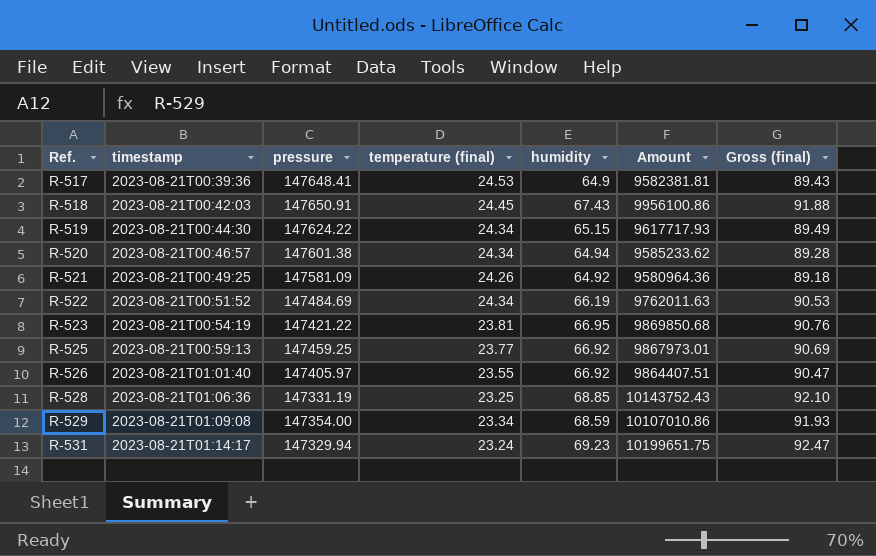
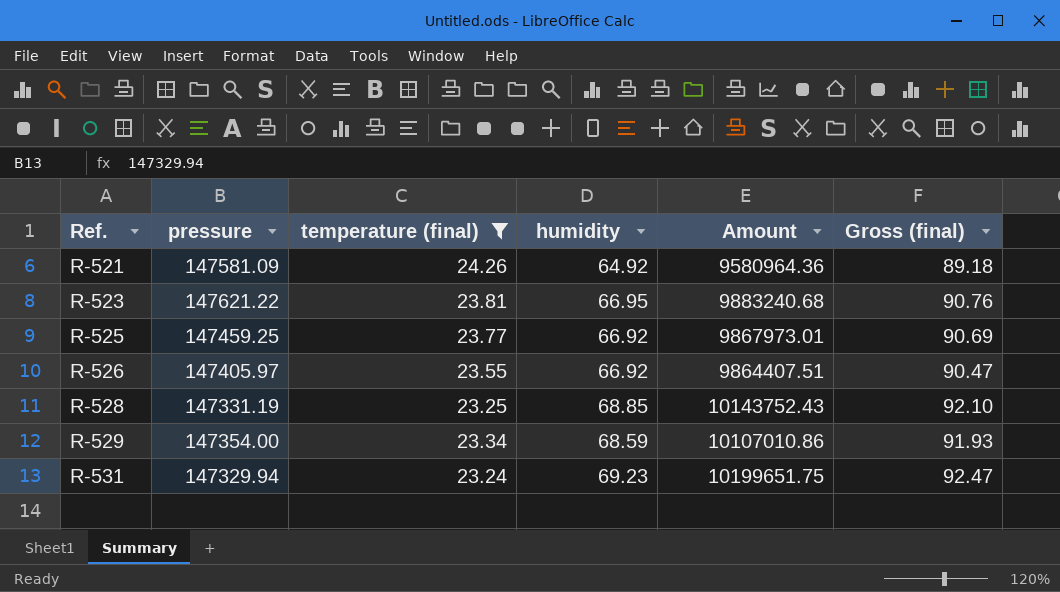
filter: none -> temperature (final) <= 24.26
column timestamp | position: 2 -> none
R-523 | pressure: 147421.22 -> 147621.22
R-523 | Amount: 9869850.68 -> 9883240.68

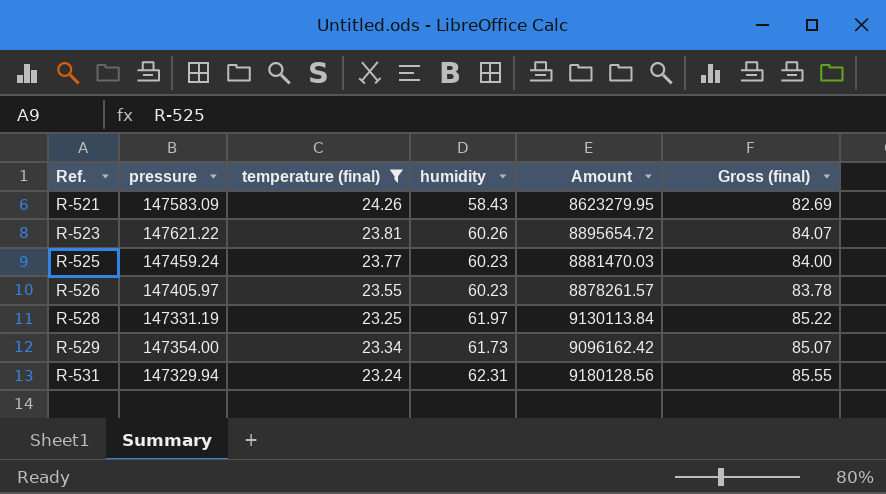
R-521 | pressure: 147581.09 -> 147583.09
R-521 | humidity: 64.92 -> 58.43
R-521 | Amount: 9580964.36 -> 8623279.95
R-521 | Gross (final): 89.18 -> 82.69
R-523 | humidity: 66.95 -> 60.26
R-523 | Amount: 9883240.68 -> 8895654.72
R-523 | Gross (final): 90.76 -> 84.07
R-525 | pressure: 147459.25 -> 147459.24
R-525 | humidity: 66.92 -> 60.23
R-525 | Amount: 9867973.01 -> 8881470.03
R-525 | Gross (final): 90.69 -> 84.00
R-526 | humidity: 66.92 -> 60.23
R-526 | Amount: 9864407.51 -> 8878261.57
R-526 | Gross (final): 90.47 -> 83.78
R-528 | humidity: 68.85 -> 61.97
R-528 | Amount: 10143752.43 -> 9130113.84
R-528 | Gross (final): 92.10 -> 85.22
R-529 | humidity: 68.59 -> 61.73
R-529 | Amount: 10107010.86 -> 9096162.42
R-529 | Gross (final): 91.93 -> 85.07
R-531 | humidity: 69.23 -> 62.31
R-531 | Amount: 10199651.75 -> 9180128.56
R-531 | Gross (final): 92.47 -> 85.55

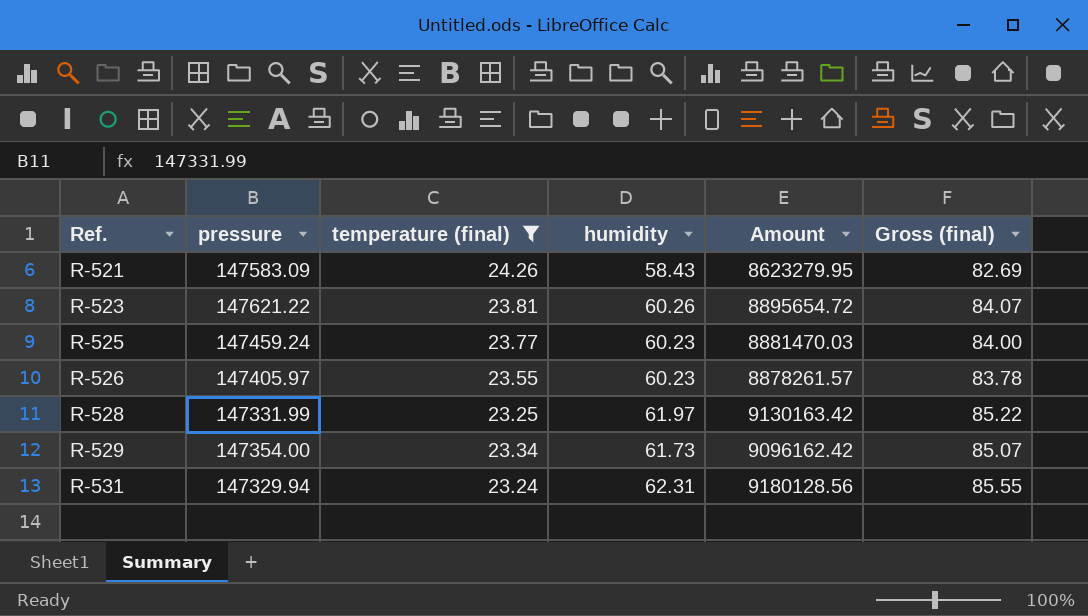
R-528 | pressure: 147331.19 -> 147331.99
R-528 | Amount: 9130113.84 -> 9130163.42

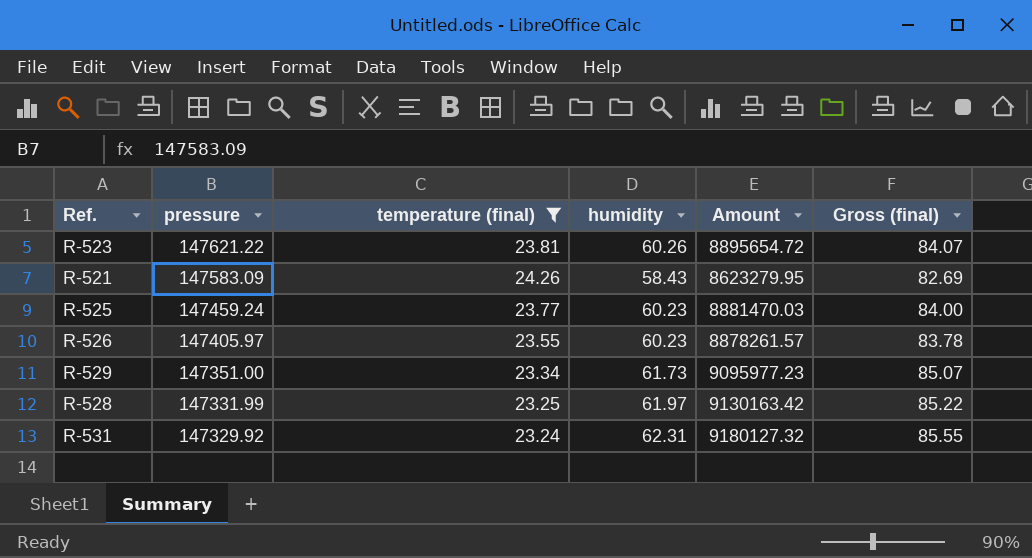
row order: Ref. ascending -> pressure descending
R-529 | pressure: 147354.00 -> 147351.00
R-529 | Amount: 9096162.42 -> 9095977.23
R-531 | pressure: 147329.94 -> 147329.92
R-531 | Amount: 9180128.56 -> 9180127.32

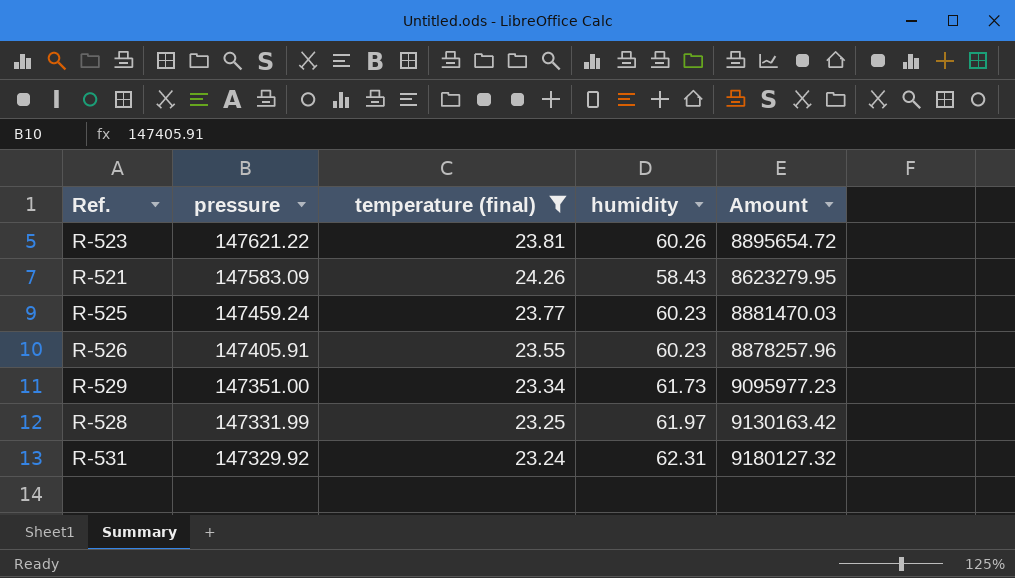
column Gross (final) | formula: [temperature (final)] + [humidity] -> none
R-526 | pressure: 147405.97 -> 147405.91
R-526 | Amount: 8878261.57 -> 8878257.96

